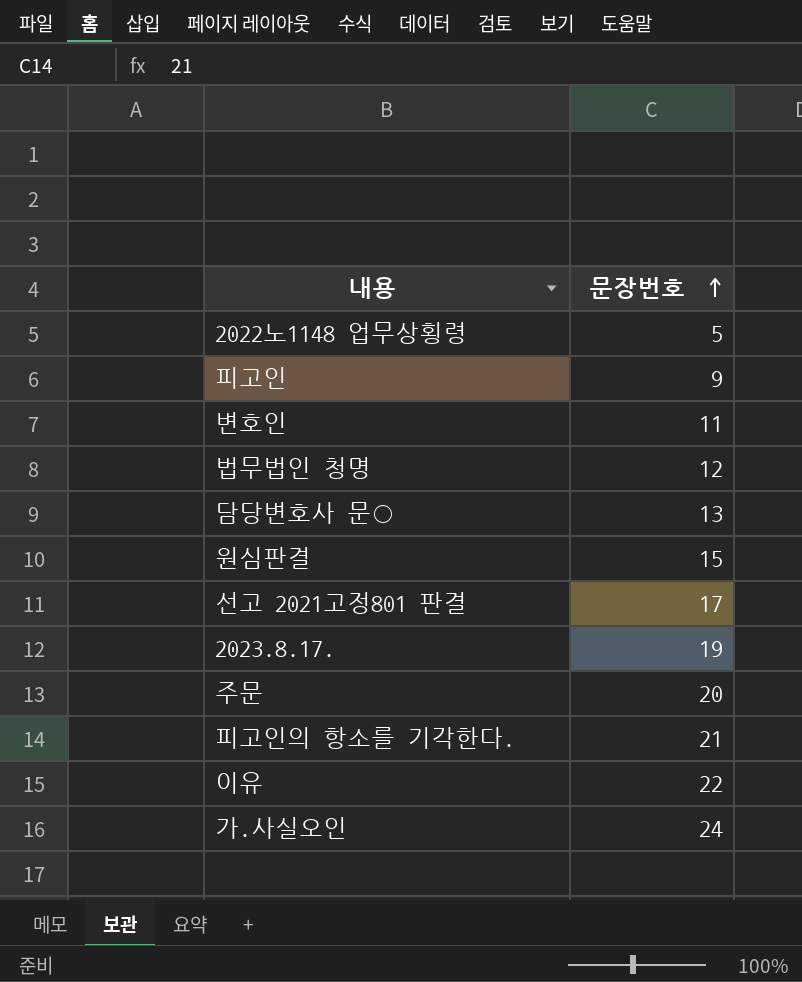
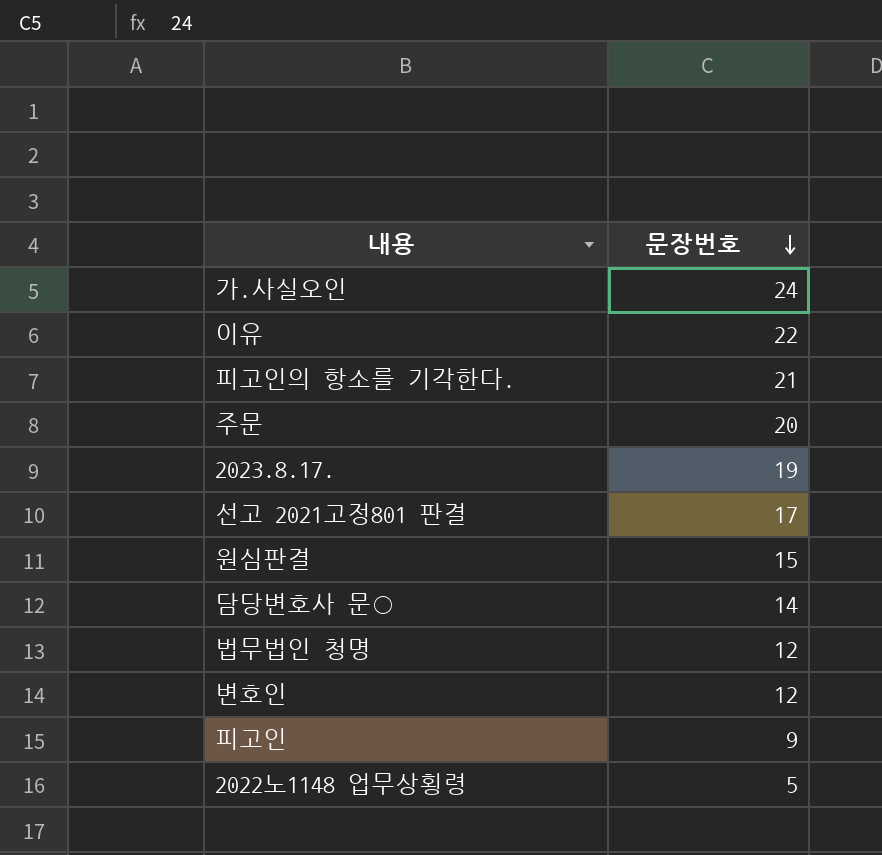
row order: 문장번호 ascending -> 문장번호 descending
담당변호사 문○ | 문장번호: 13 -> 14
변호인 | 문장번호: 11 -> 12

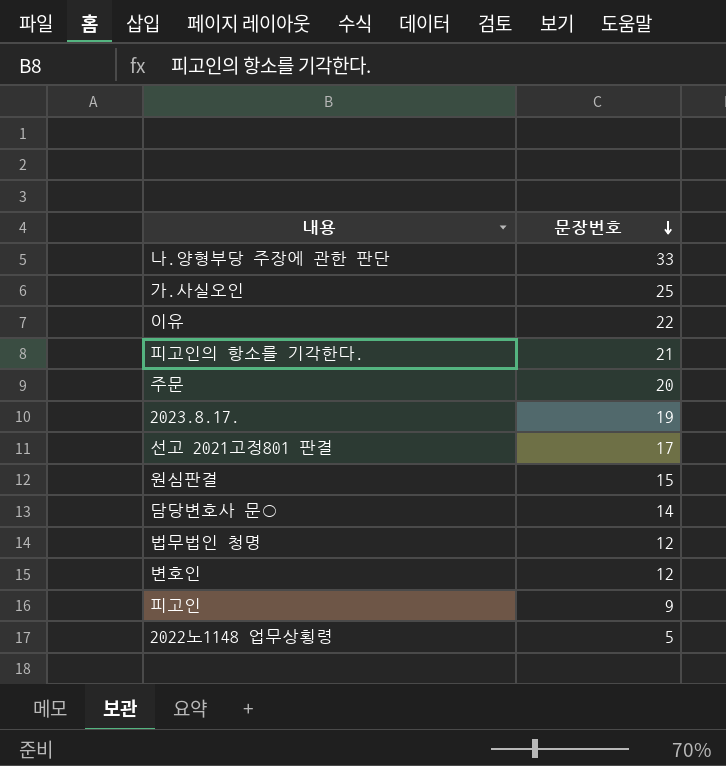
row 나.양형부당 주장에 관한 판단: none -> 33
가.사실오인 | 문장번호: 24 -> 25

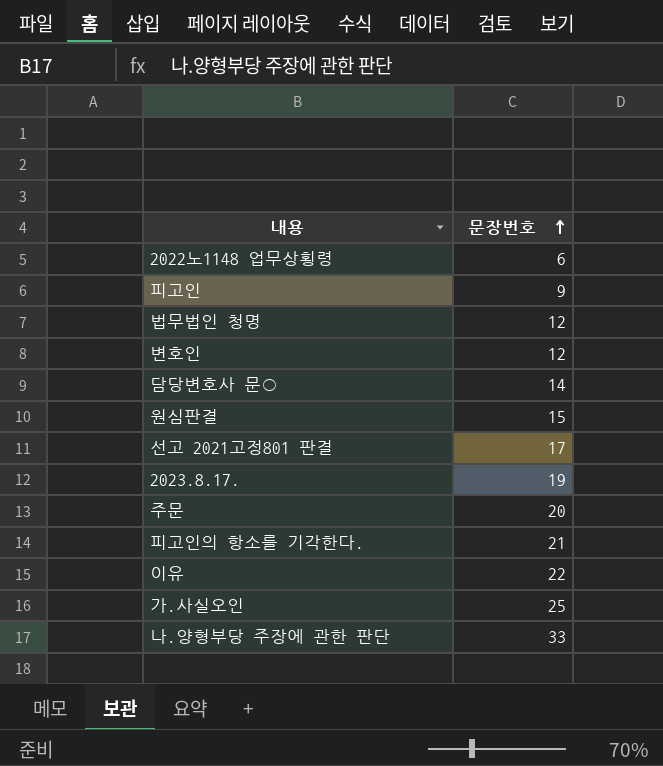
row order: 문장번호 descending -> 문장번호 ascending
2022노1148 업무상횡령 | 문장번호: 5 -> 6

